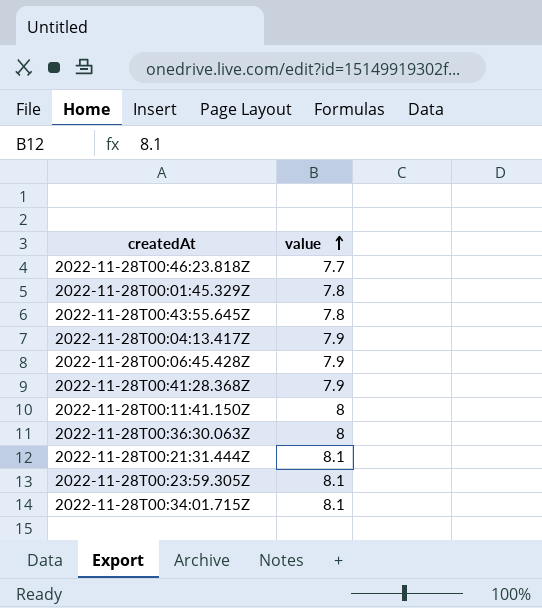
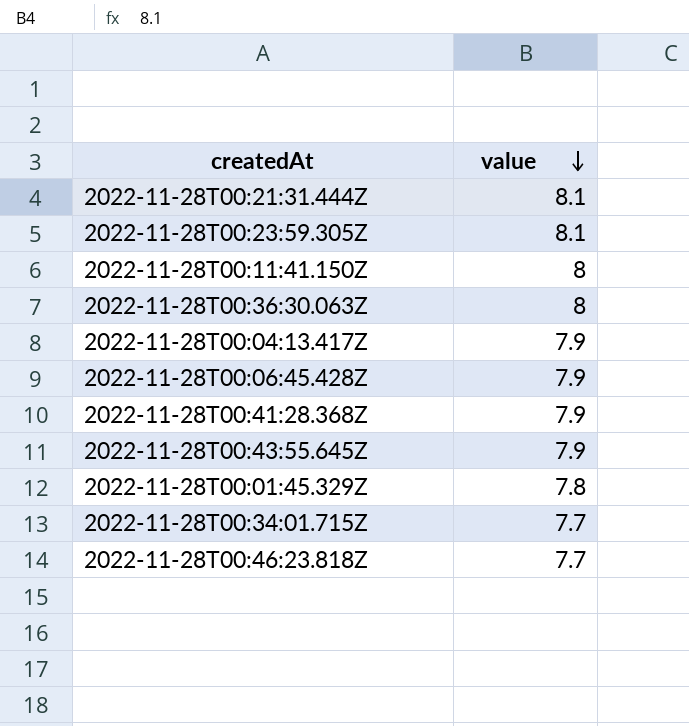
row order: value ascending -> value descending
2022-11-28T00:43:55.645Z | value: 7.8 -> 7.9
2022-11-28T00:34:01.715Z | value: 8.1 -> 7.7

